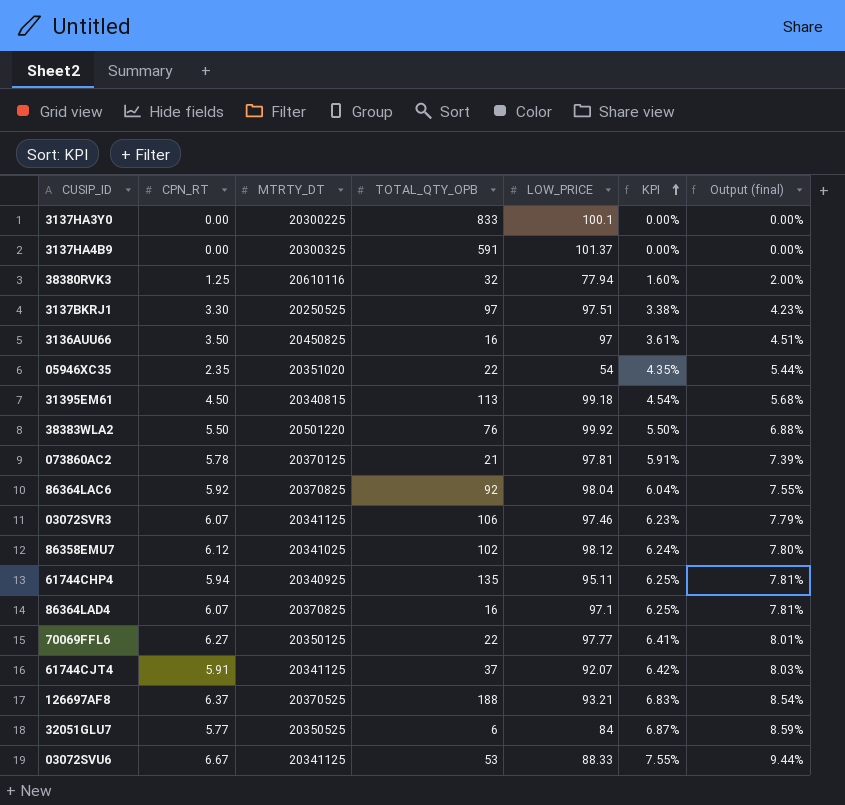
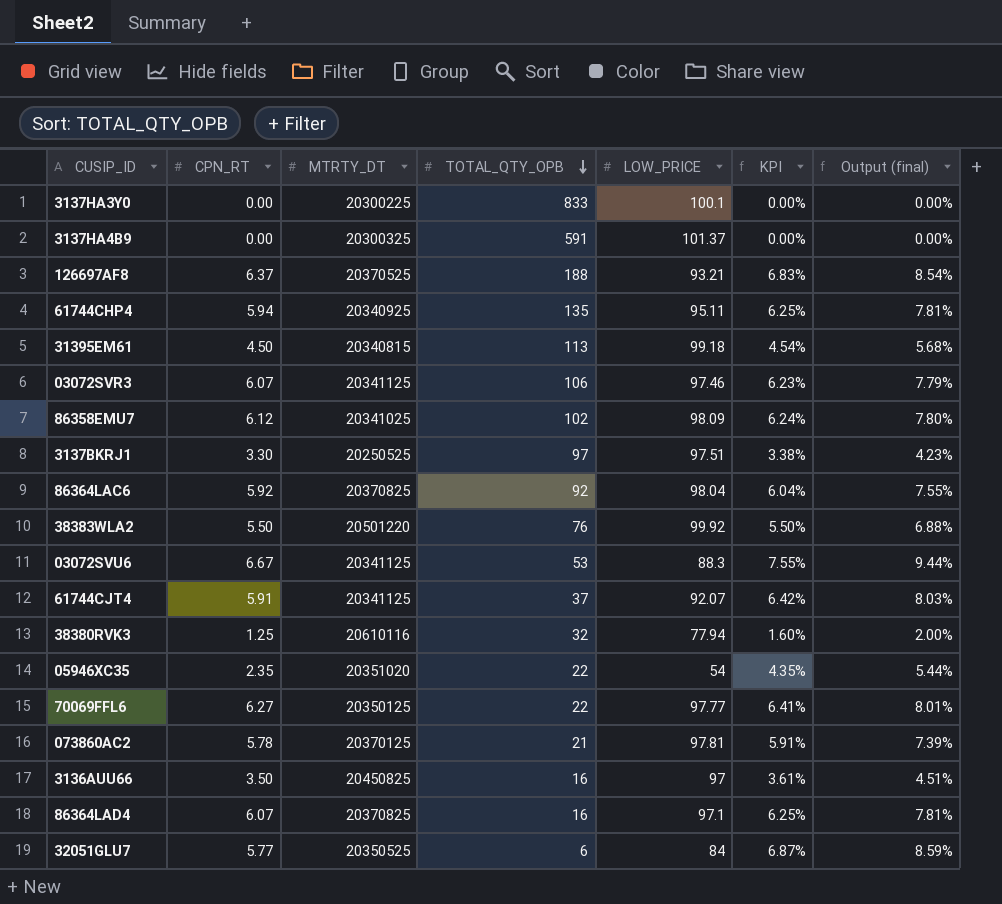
row order: KPI ascending -> TOTAL_QTY_OPB descending
86358EMU7 | LOW_PRICE: 98.12 -> 98.09
03072SVU6 | LOW_PRICE: 88.33 -> 88.3

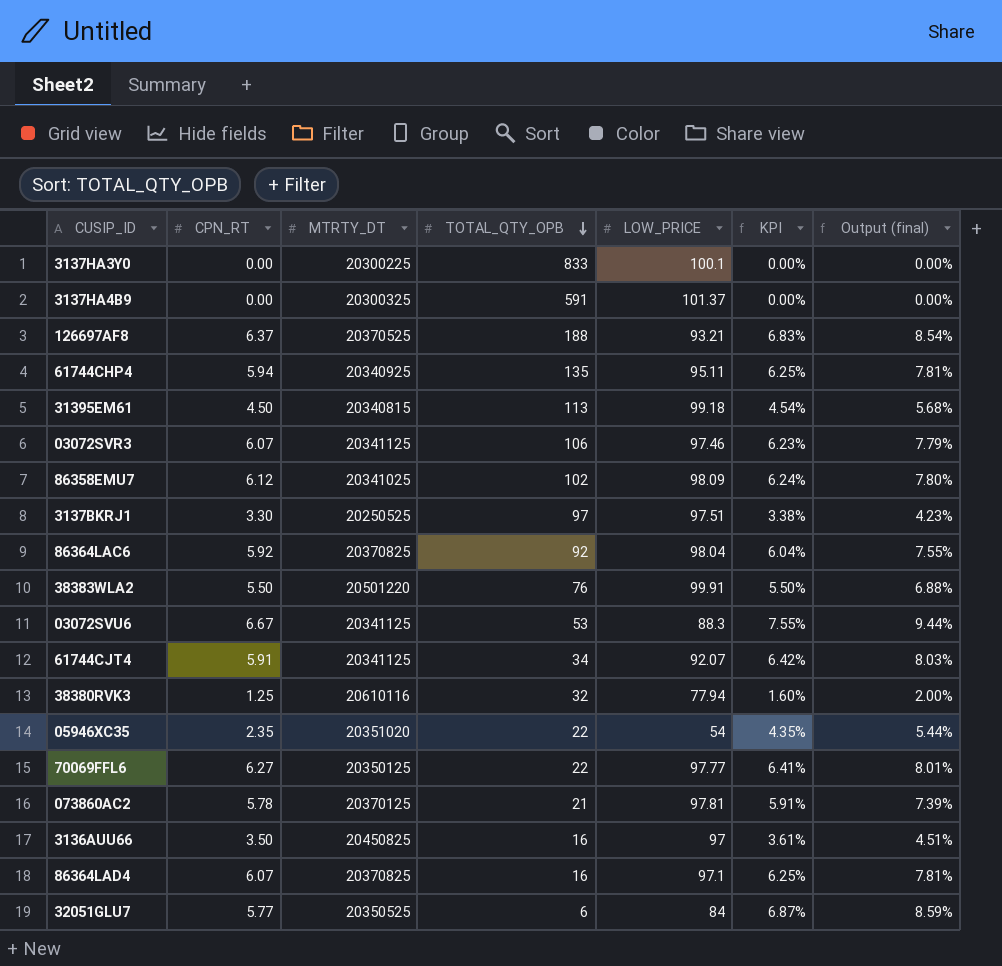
38383WLA2 | LOW_PRICE: 99.92 -> 99.91
61744CJT4 | TOTAL_QTY_OPB: 37 -> 34

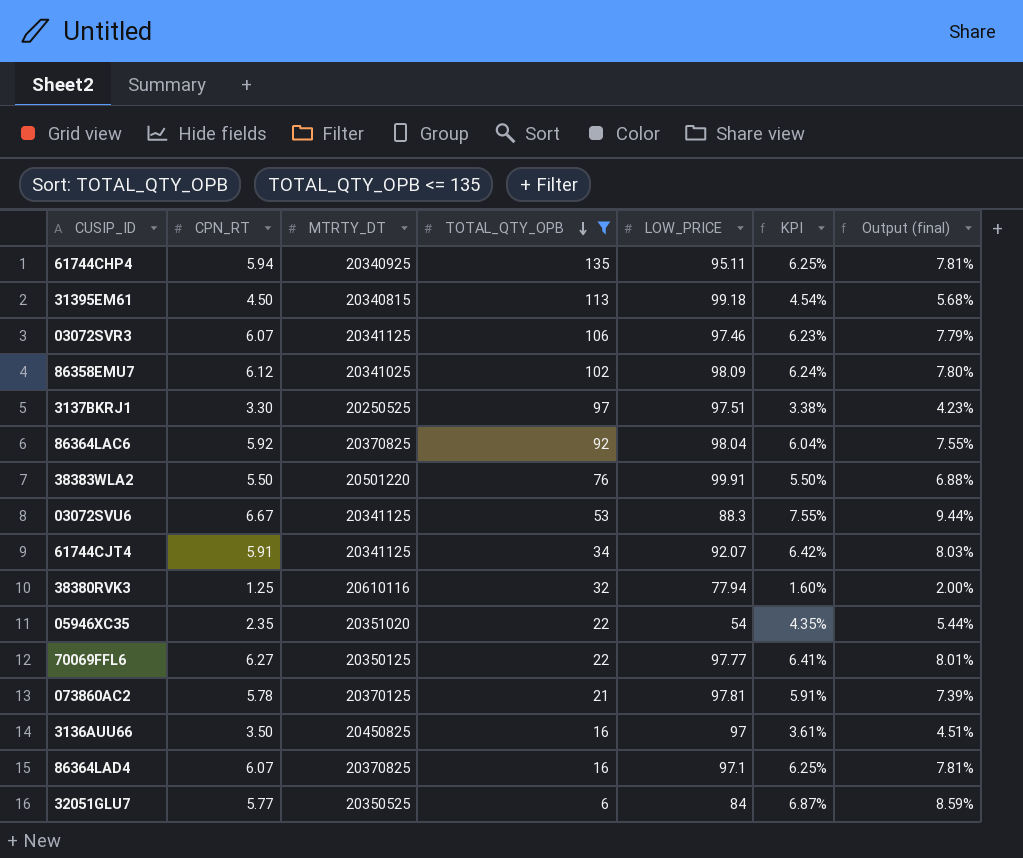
filter: none -> TOTAL_QTY_OPB <= 135

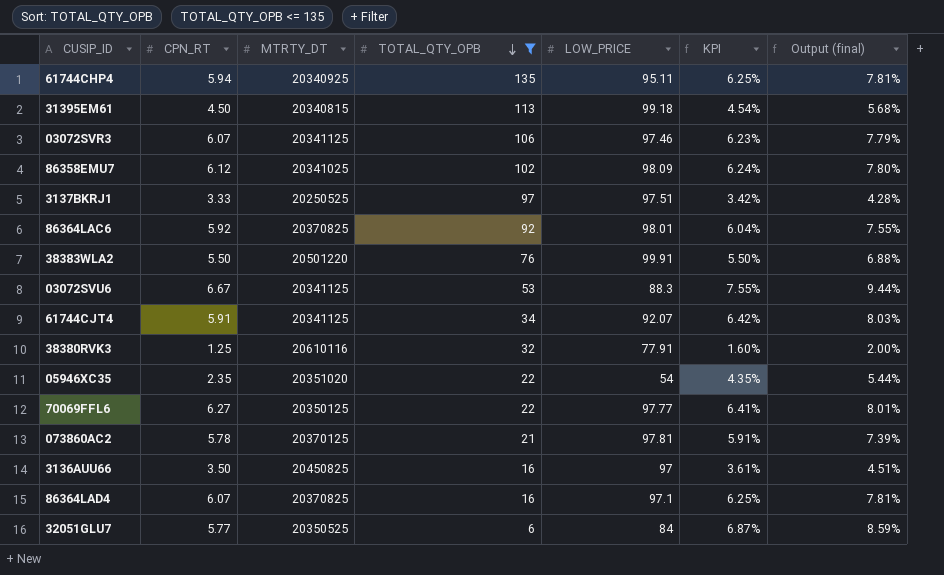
3137BKRJ1 | CPN_RT: 3.30 -> 3.33
3137BKRJ1 | KPI: 3.38% -> 3.42%
3137BKRJ1 | Output (final): 4.23% -> 4.28%
86364LAC6 | LOW_PRICE: 98.04 -> 98.01
38380RVK3 | LOW_PRICE: 77.94 -> 77.91

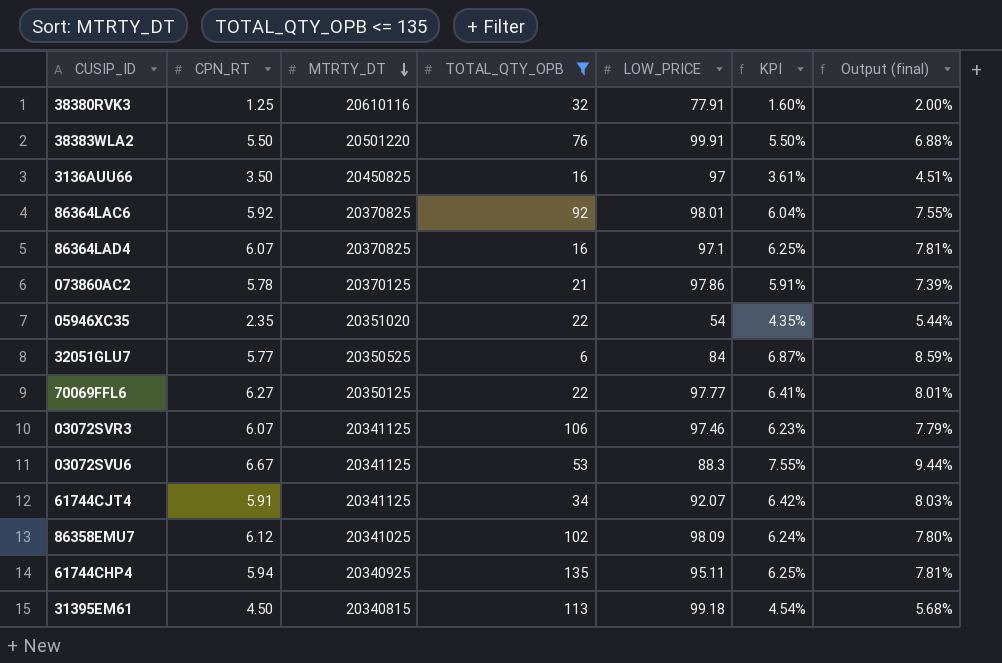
row order: TOTAL_QTY_OPB descending -> MTRTY_DT descending
row 3137BKRJ1: 3.33 | 20250525 | 97 | 97.51 | 3.42% | 4.28% -> none
073860AC2 | LOW_PRICE: 97.81 -> 97.86

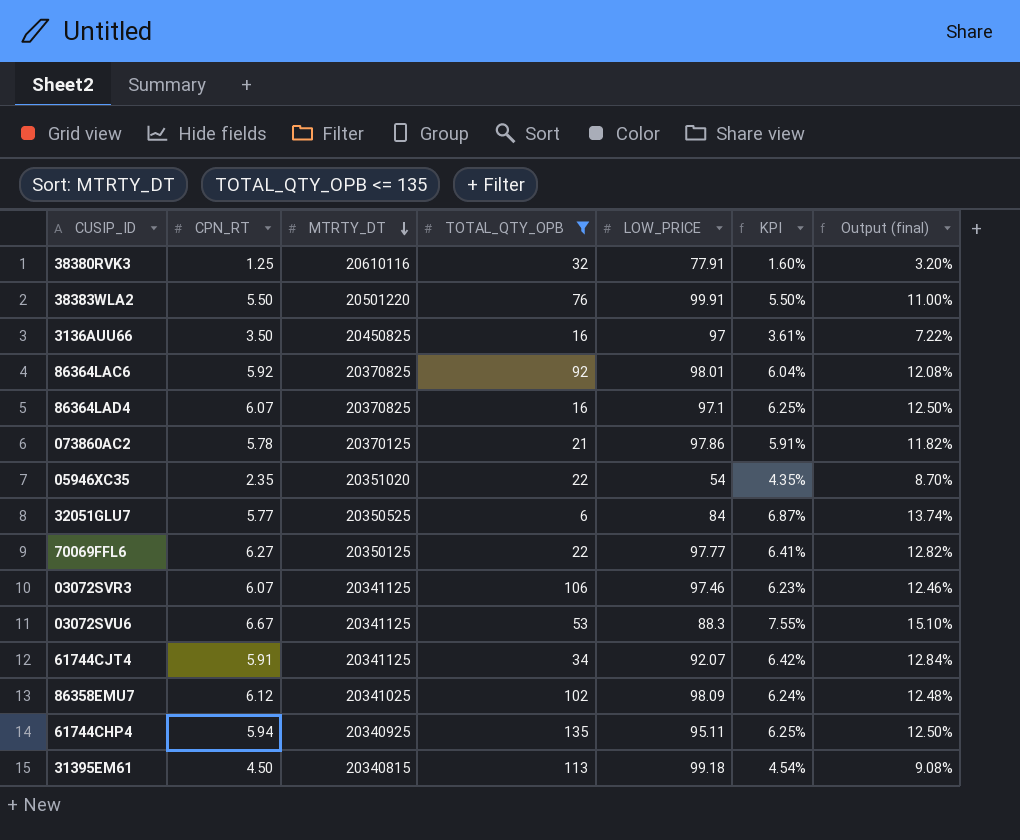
column Output (final) | formula: [KPI] * 1.25 -> [KPI] * 2

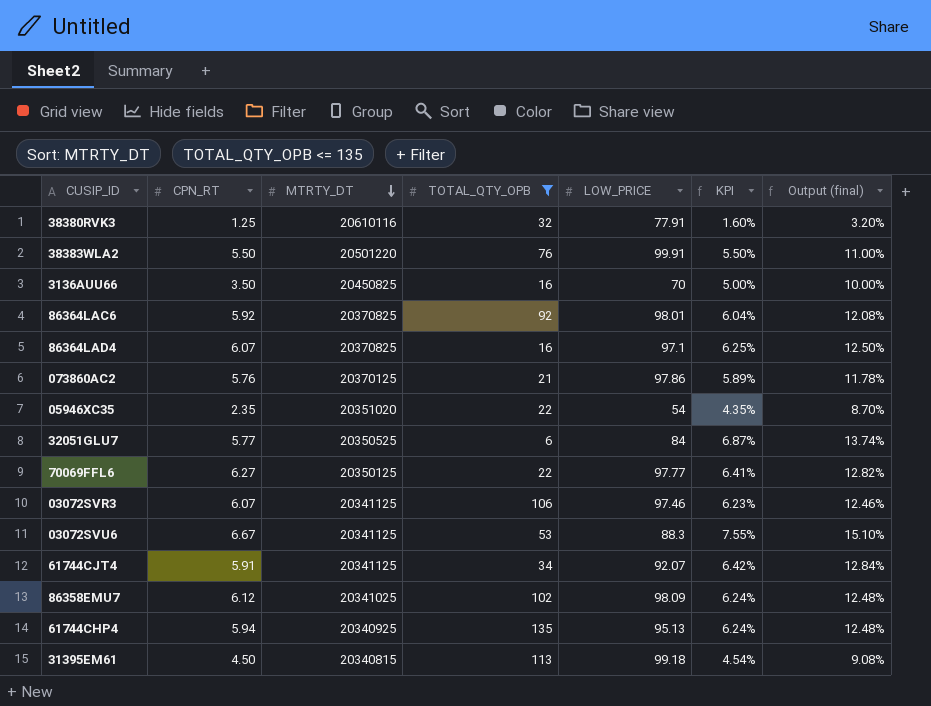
3136AUU66 | LOW_PRICE: 97 -> 70
3136AUU66 | KPI: 3.61% -> 5.00%
3136AUU66 | Output (final): 7.22% -> 10.00%
073860AC2 | CPN_RT: 5.78 -> 5.76
073860AC2 | KPI: 5.91% -> 5.89%
073860AC2 | Output (final): 11.82% -> 11.78%
61744CHP4 | LOW_PRICE: 95.11 -> 95.13
61744CHP4 | KPI: 6.25% -> 6.24%
61744CHP4 | Output (final): 12.50% -> 12.48%

